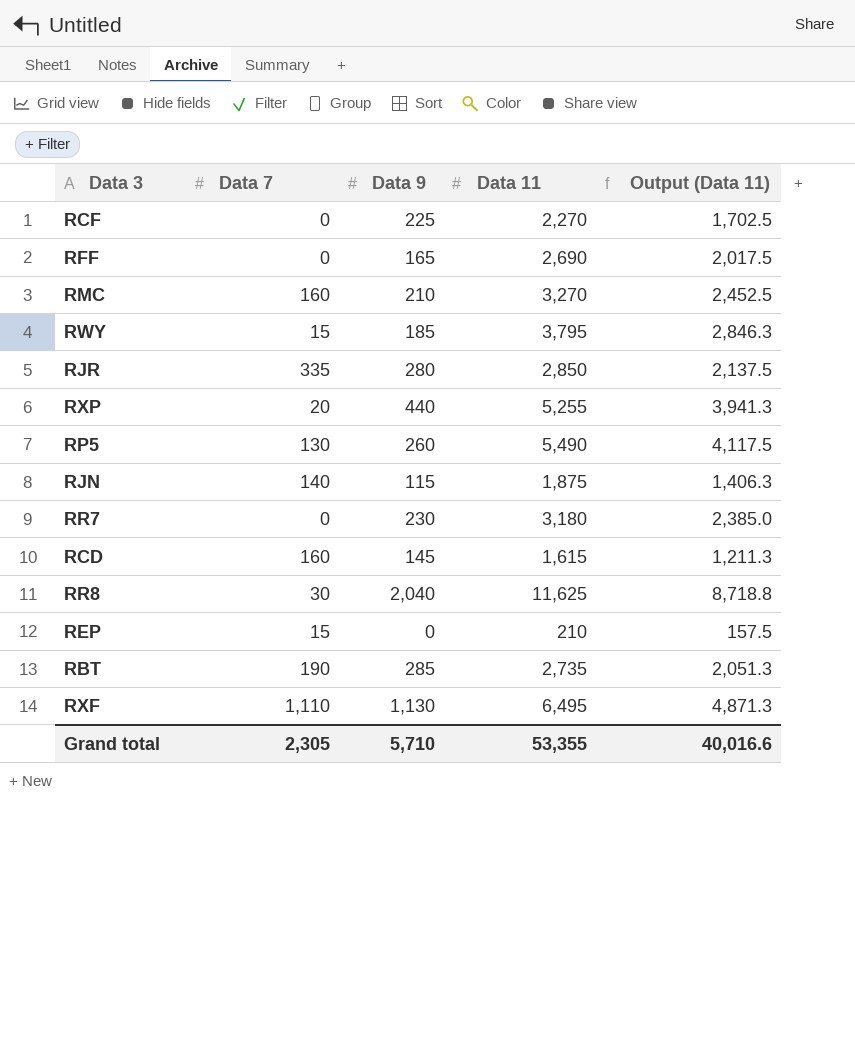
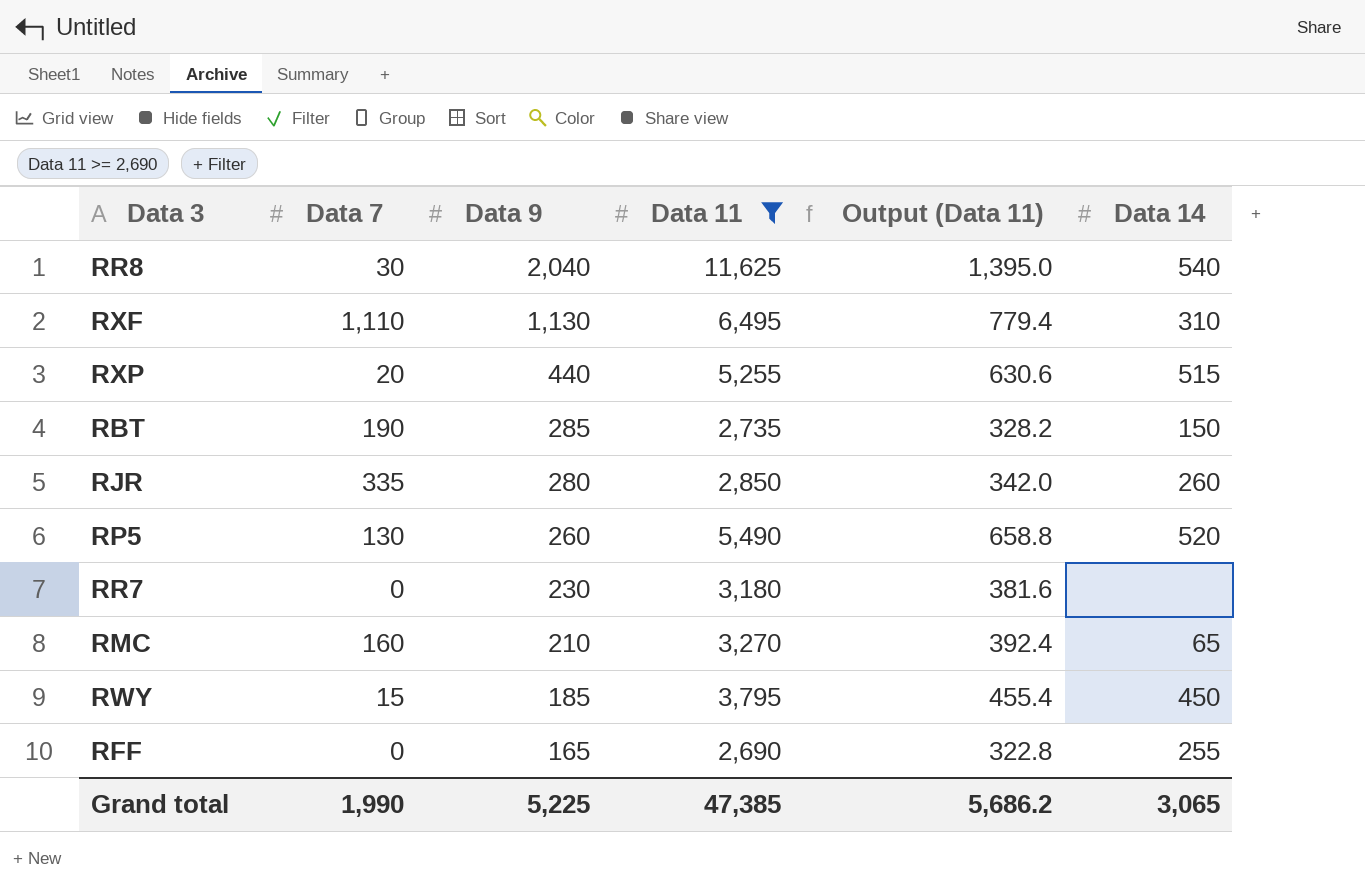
filter: none -> Data 11 >= 2,690
row order: none -> Data 9 descending
column Output (Data 11) | formula: [Data 11] * 0.75 -> [Data 11] * 0.12
column Data 14 | position: none -> 6
Grand total | Data 7: 2,305 -> 1,990
Grand total | Data 9: 5,710 -> 5,225
Grand total | Data 11: 53,355 -> 47,385
Grand total | Output (Data 11): 40,016.6 -> 5,686.2

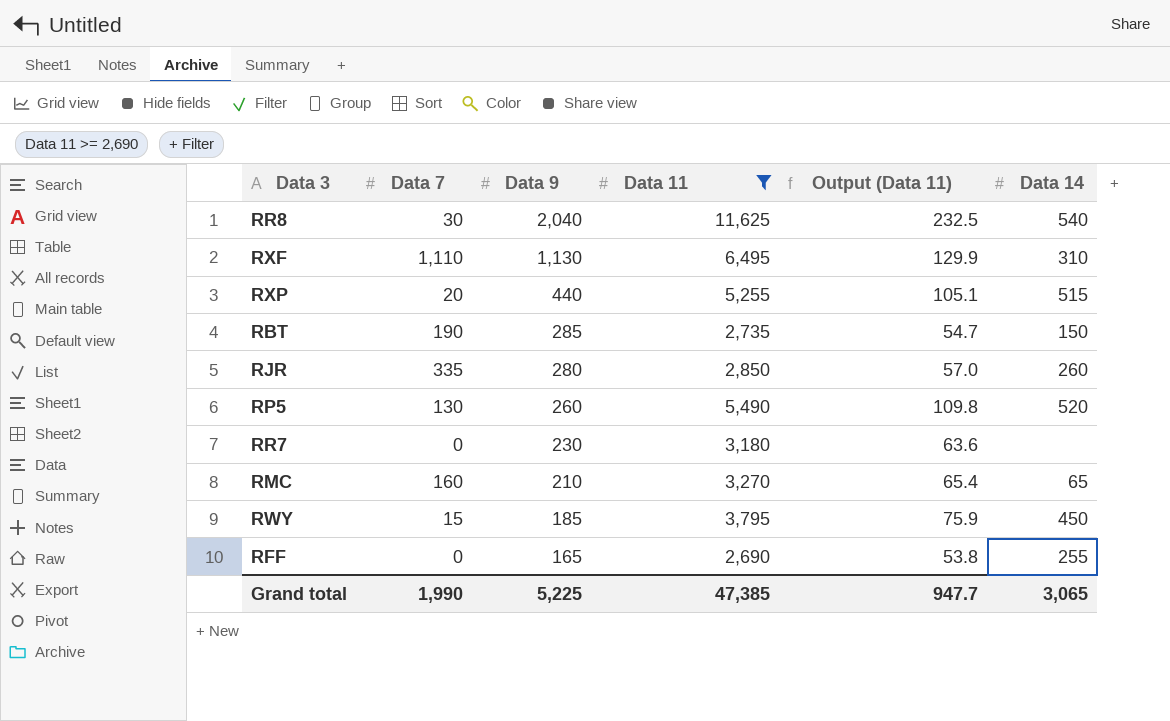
column Output (Data 11) | formula: [Data 11] * 0.12 -> [Data 11] * 0.02
Grand total | Output (Data 11): 5,686.2 -> 947.7

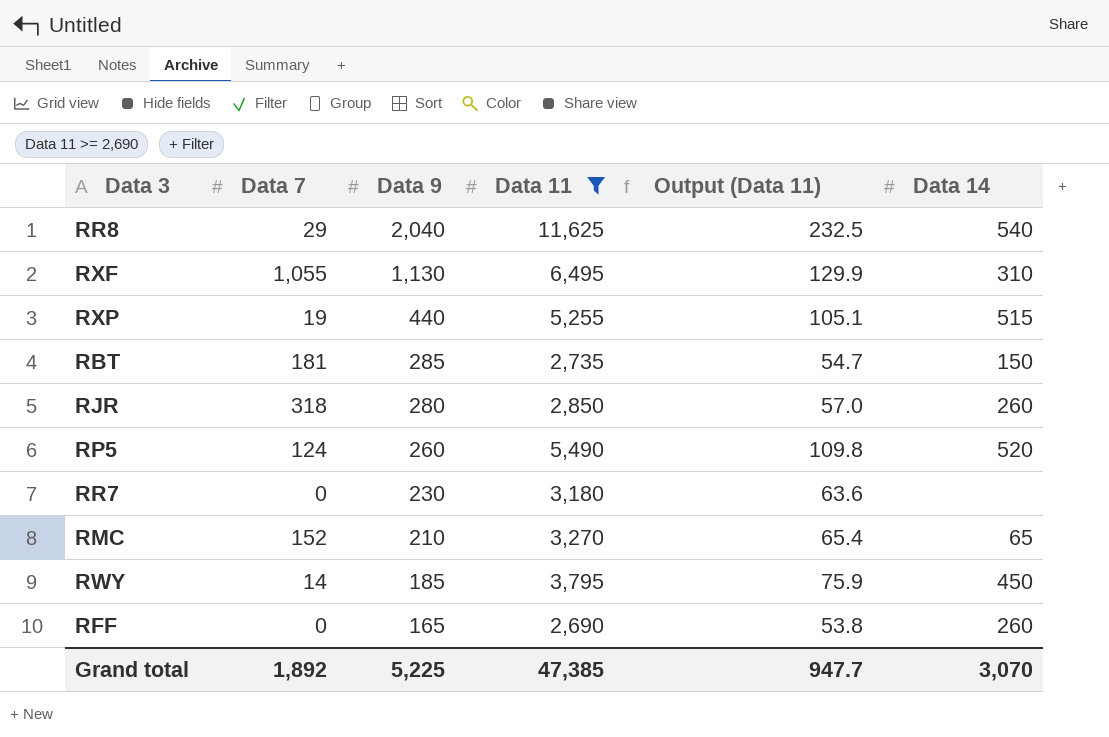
RR8 | Data 7: 30 -> 29
RXF | Data 7: 1,110 -> 1,055
RXP | Data 7: 20 -> 19
RBT | Data 7: 190 -> 181
RJR | Data 7: 335 -> 318
RP5 | Data 7: 130 -> 124
RMC | Data 7: 160 -> 152
RWY | Data 7: 15 -> 14
RFF | Data 14: 255 -> 260
Grand total | Data 7: 1,990 -> 1,892
Grand total | Data 14: 3,065 -> 3,070

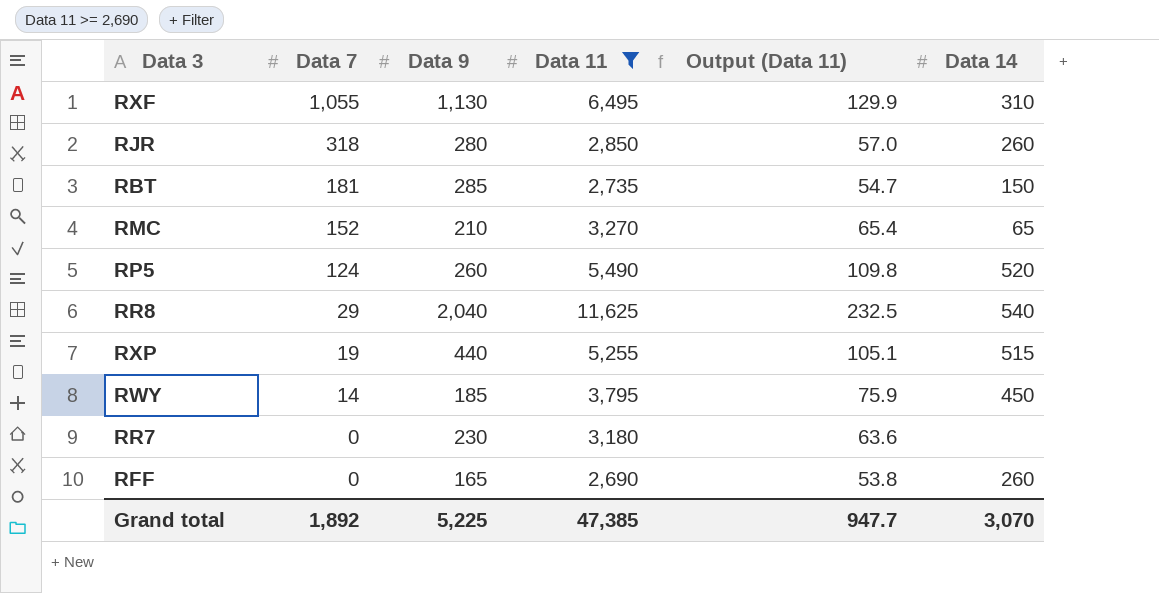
row order: Data 9 descending -> Data 7 descending

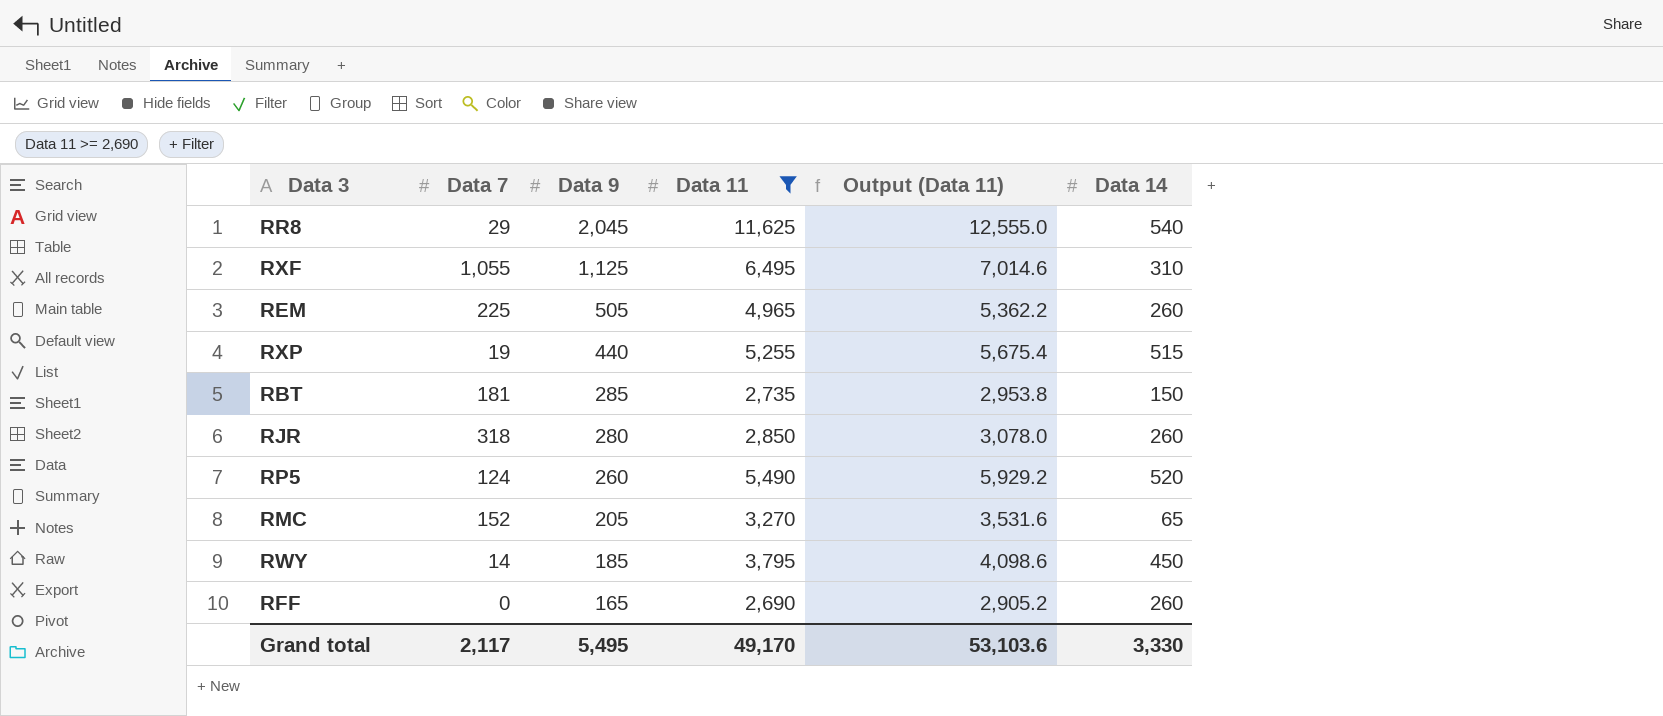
row order: Data 7 descending -> Data 9 descending
column Output (Data 11) | formula: [Data 11] * 0.02 -> [Data 11] * 1.08
row RR7: 0 | 230 | 3,180 | 63.6 | none -> none
RR8 | Data 9: 2,040 -> 2,045
RXF | Data 9: 1,130 -> 1,125
row REM: none -> 225 | 505 | 4,965 | 5,362.2 | 260
RMC | Data 9: 210 -> 205
Grand total | Data 7: 1,892 -> 2,117
Grand total | Data 9: 5,225 -> 5,495
Grand total | Data 11: 47,385 -> 49,170
Grand total | Output (Data 11): 947.7 -> 53,103.6
Grand total | Data 14: 3,070 -> 3,330

